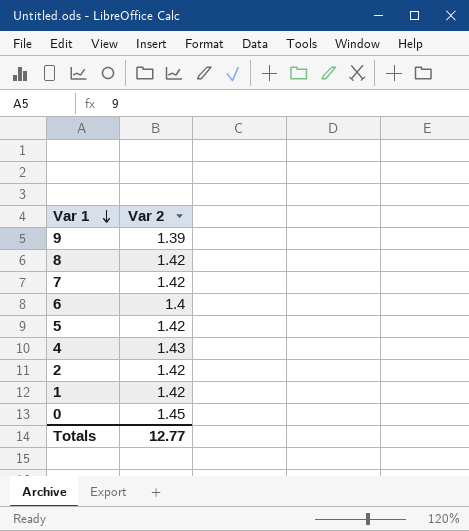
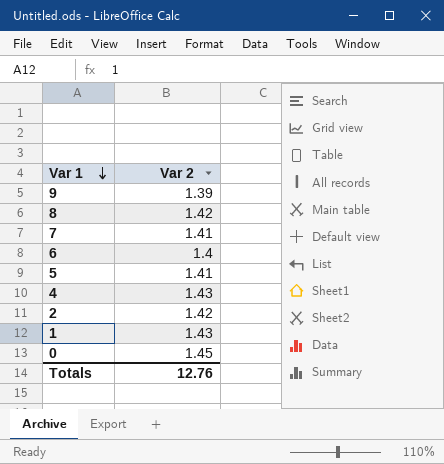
7 | Var 2: 1.42 -> 1.41
5 | Var 2: 1.42 -> 1.41
1 | Var 2: 1.42 -> 1.43
Totals | Var 2: 12.77 -> 12.76

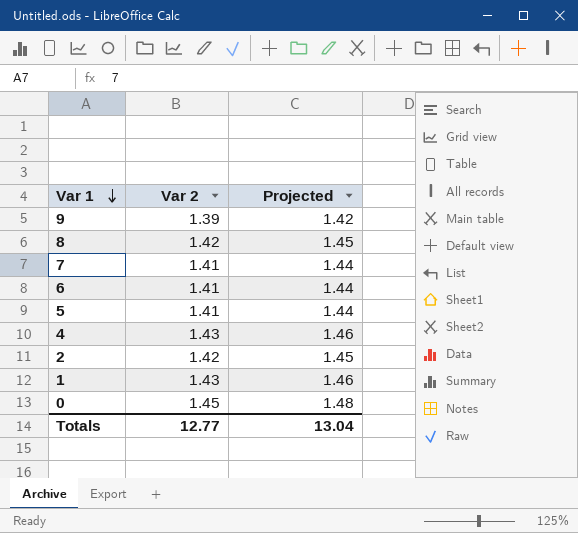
column Projected | formula: none -> [Var 2] * 1.02
6 | Var 2: 1.4 -> 1.41
Totals | Var 2: 12.76 -> 12.77

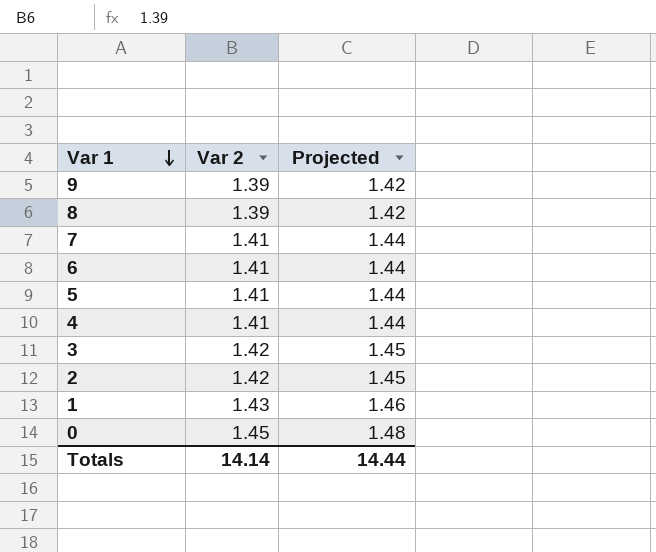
8 | Var 2: 1.42 -> 1.39
8 | Projected: 1.45 -> 1.42
4 | Var 2: 1.43 -> 1.41
4 | Projected: 1.46 -> 1.44
row 3: none -> 1.42 | 1.45
Totals | Var 2: 12.77 -> 14.14
Totals | Projected: 13.04 -> 14.44

